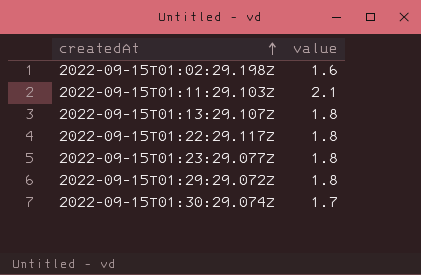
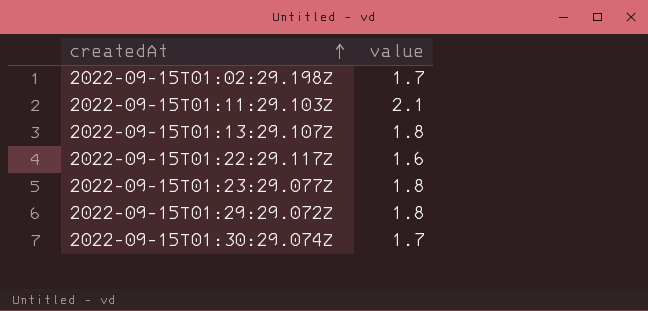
2022-09-15T01:02:29.198Z | value: 1.6 -> 1.7
2022-09-15T01:22:29.117Z | value: 1.8 -> 1.6

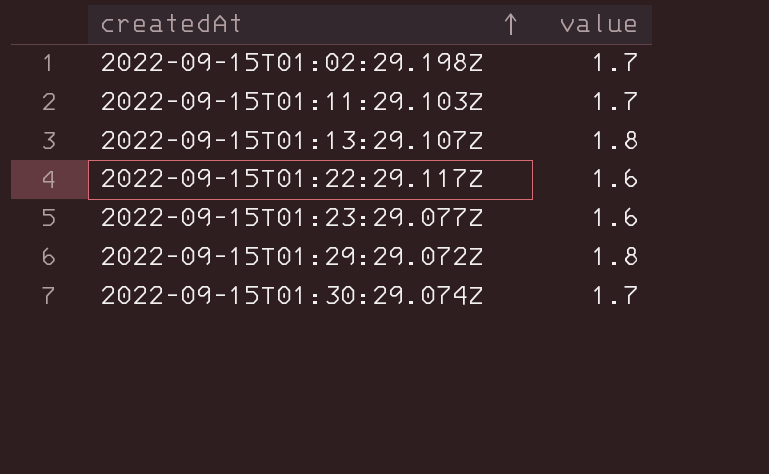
2022-09-15T01:11:29.103Z | value: 2.1 -> 1.7
2022-09-15T01:23:29.077Z | value: 1.8 -> 1.6

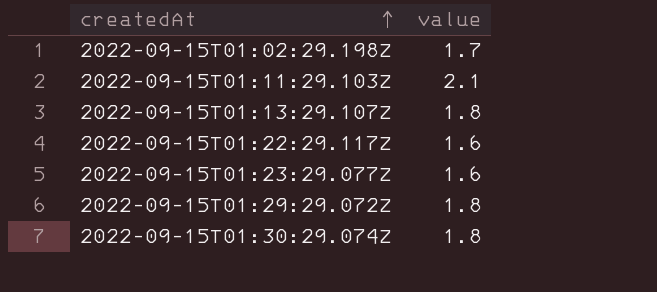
2022-09-15T01:11:29.103Z | value: 1.7 -> 2.1
2022-09-15T01:30:29.074Z | value: 1.7 -> 1.8

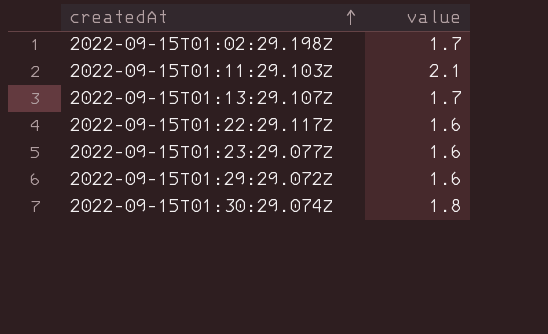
2022-09-15T01:13:29.107Z | value: 1.8 -> 1.7
2022-09-15T01:29:29.072Z | value: 1.8 -> 1.6

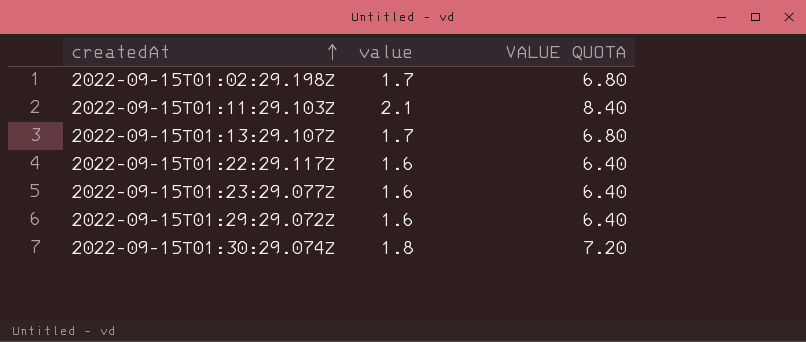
column VALUE QUOTA | formula: none -> [value] * 4

